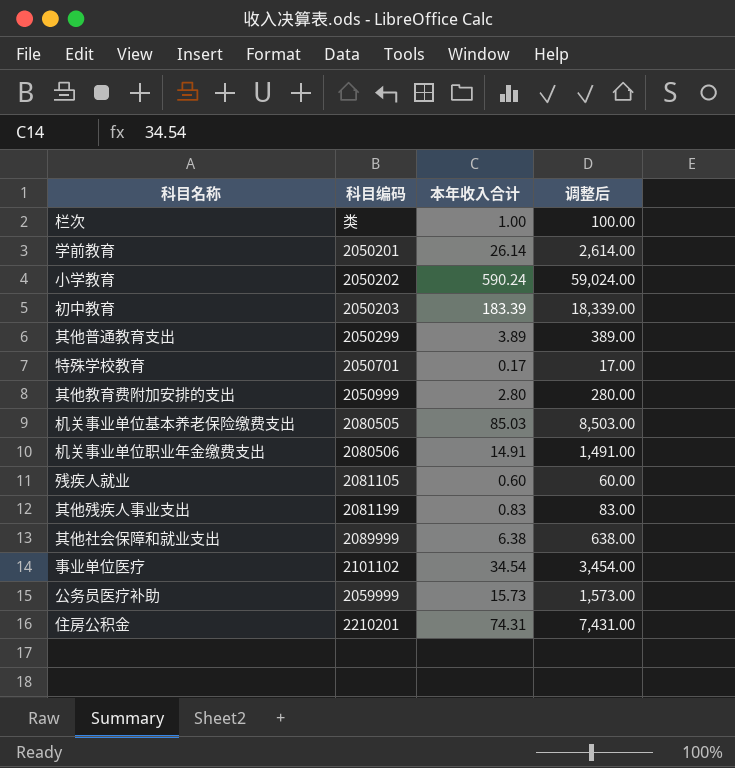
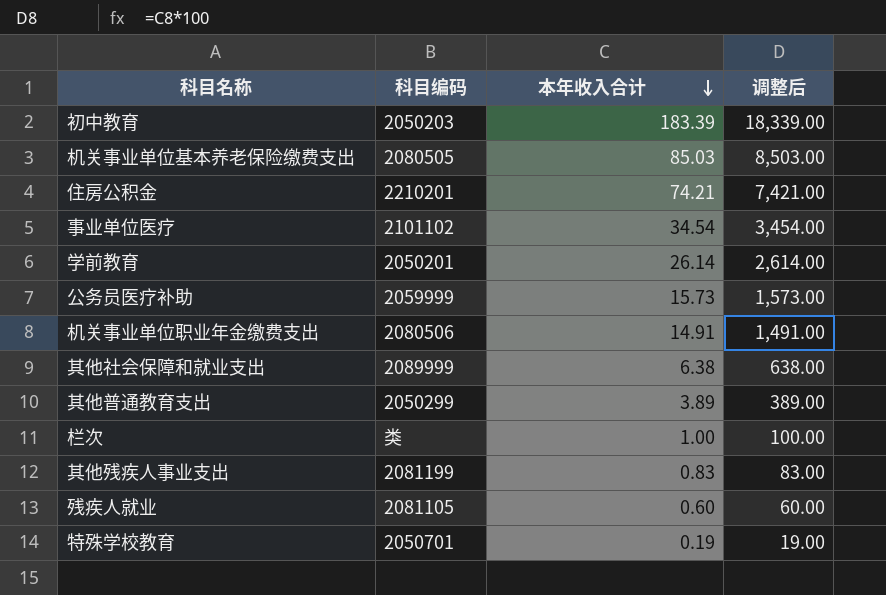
row order: none -> 本年收入合计 descending
row 小学教育: 2050202 | 590.24 | 59,024.00 -> none
row 其他教育费附加安排的支出: 2050999 | 2.80 | 280.00 -> none
住房公积金 | 本年收入合计: 74.31 -> 74.21
住房公积金 | 调整后: 7,431.00 -> 7,421.00
特殊学校教育 | 本年收入合计: 0.17 -> 0.19
特殊学校教育 | 调整后: 17.00 -> 19.00

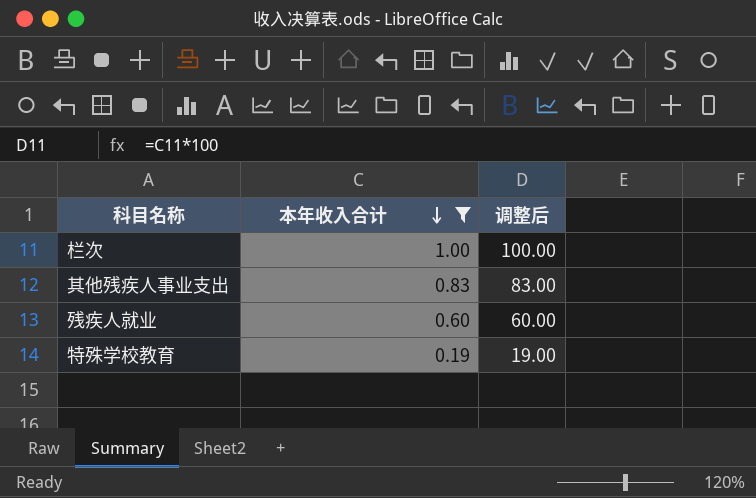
filter: none -> 本年收入合计 <= 1.00
column 科目编码 | position: 2 -> none

